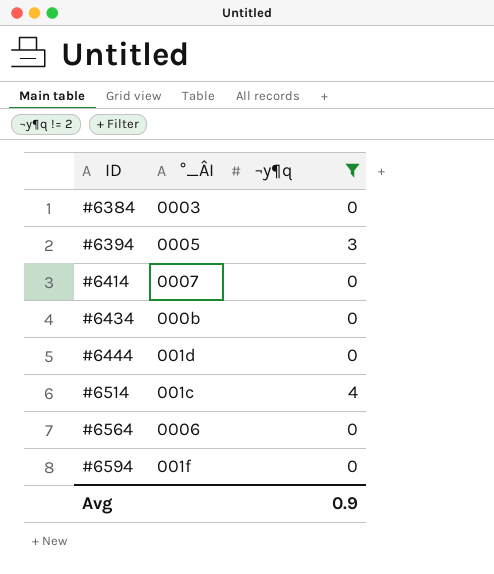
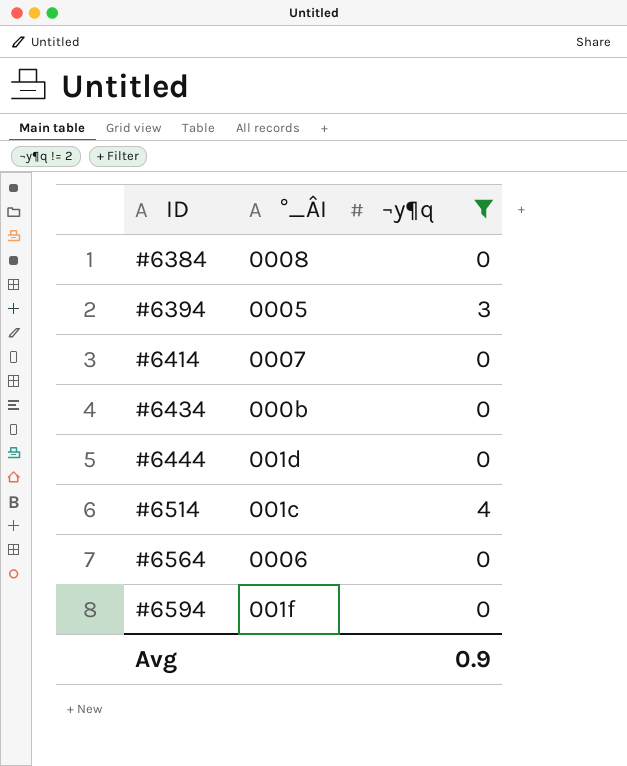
#6384 | °_ÂI: 0003 -> 0008

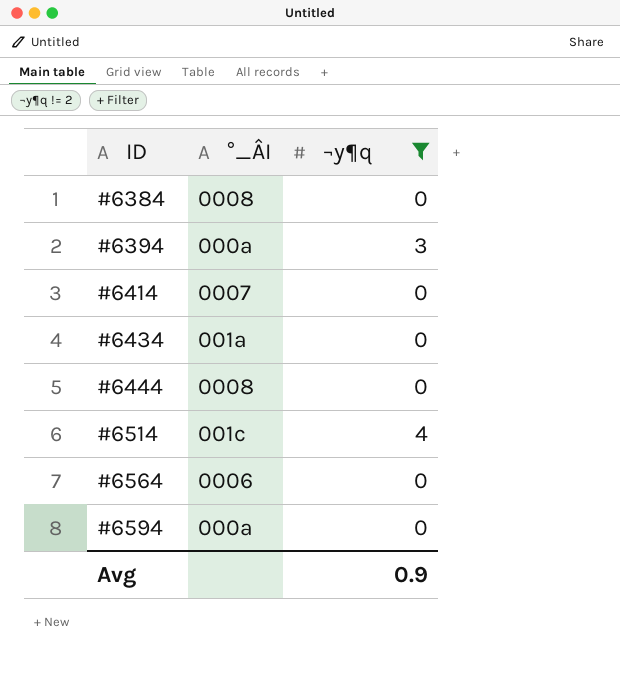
#6394 | °_ÂI: 0005 -> 000a
#6434 | °_ÂI: 000b -> 001a
#6444 | °_ÂI: 001d -> 0008
#6594 | °_ÂI: 001f -> 000a

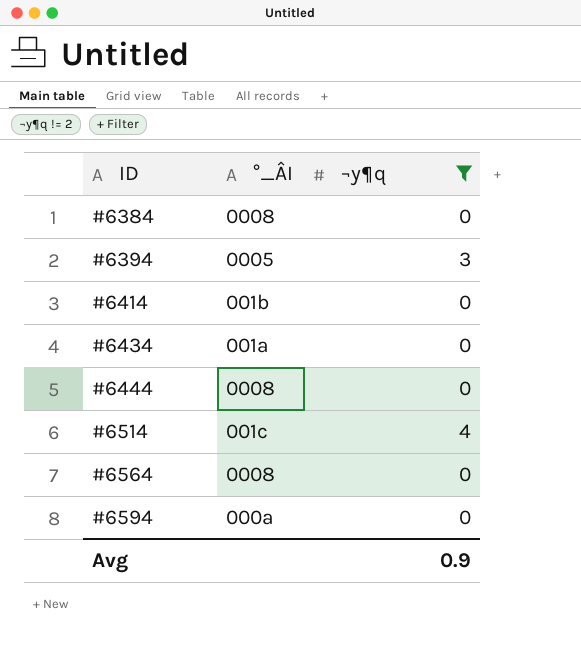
#6394 | °_ÂI: 000a -> 0005
#6414 | °_ÂI: 0007 -> 001b
#6564 | °_ÂI: 0006 -> 0008

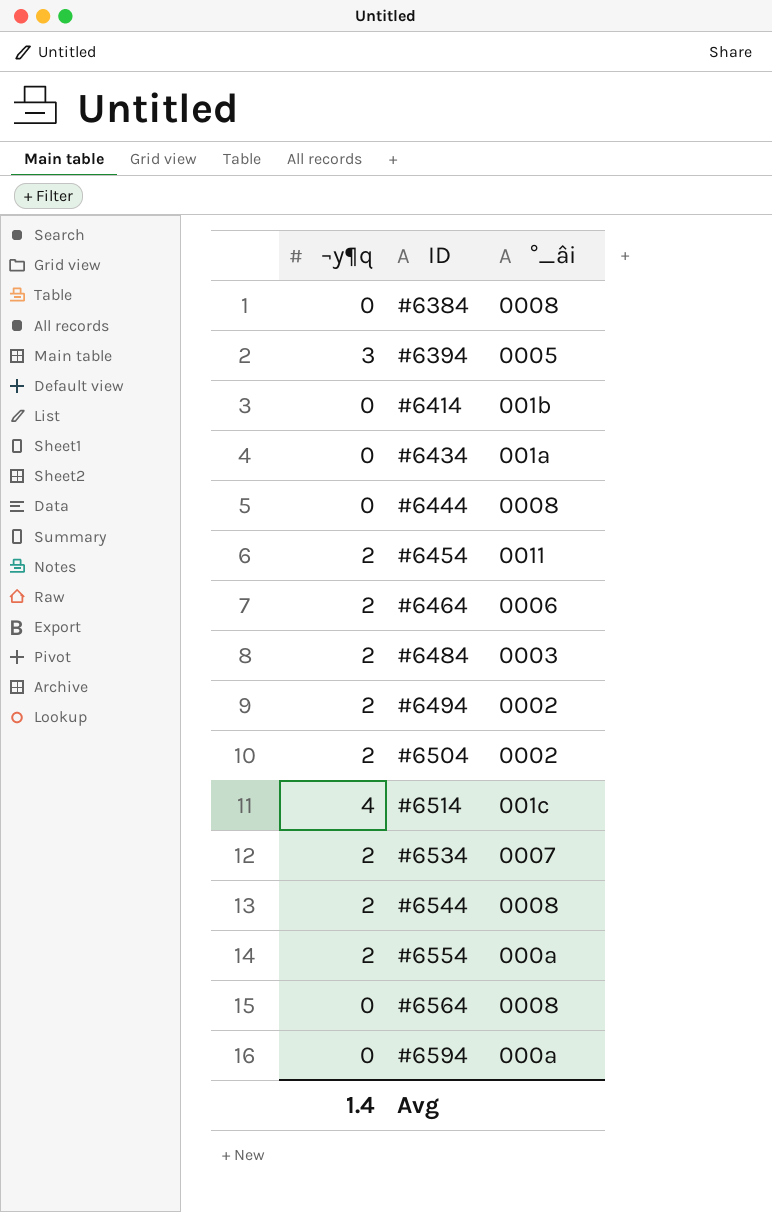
filter: ¬y¶q != 2 -> none
column ¬y¶q | position: 3 -> 1
column name: °_ÂI -> °_âi
Avg | ¬y¶q: 0.9 -> 1.4

